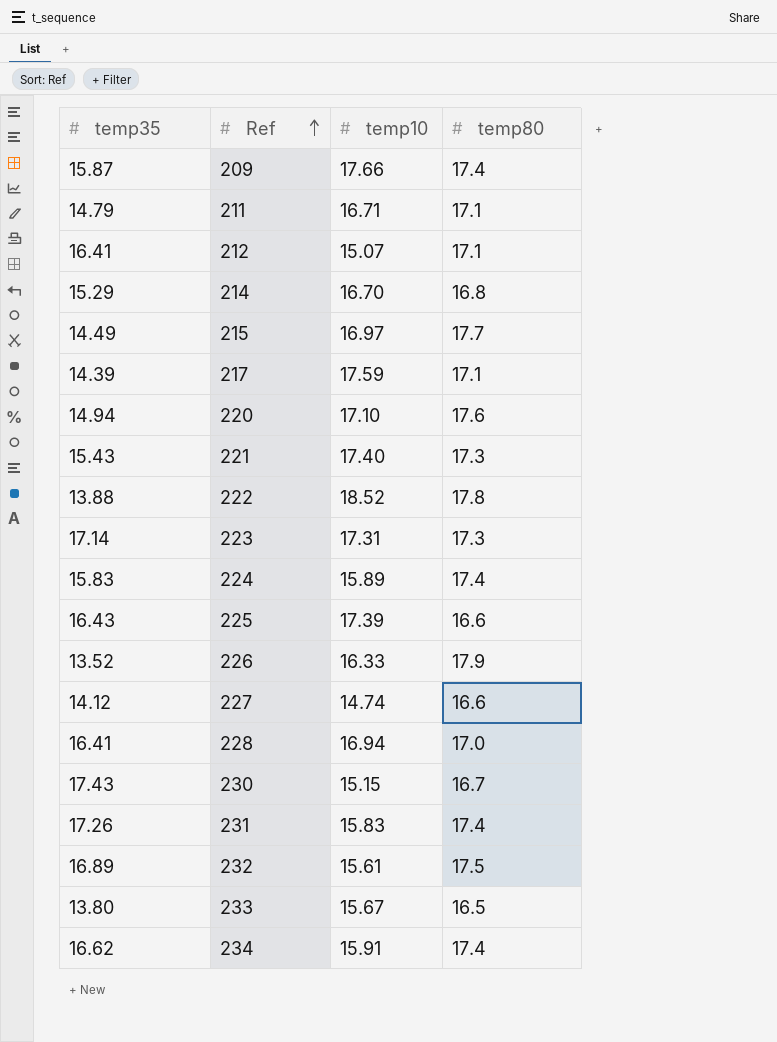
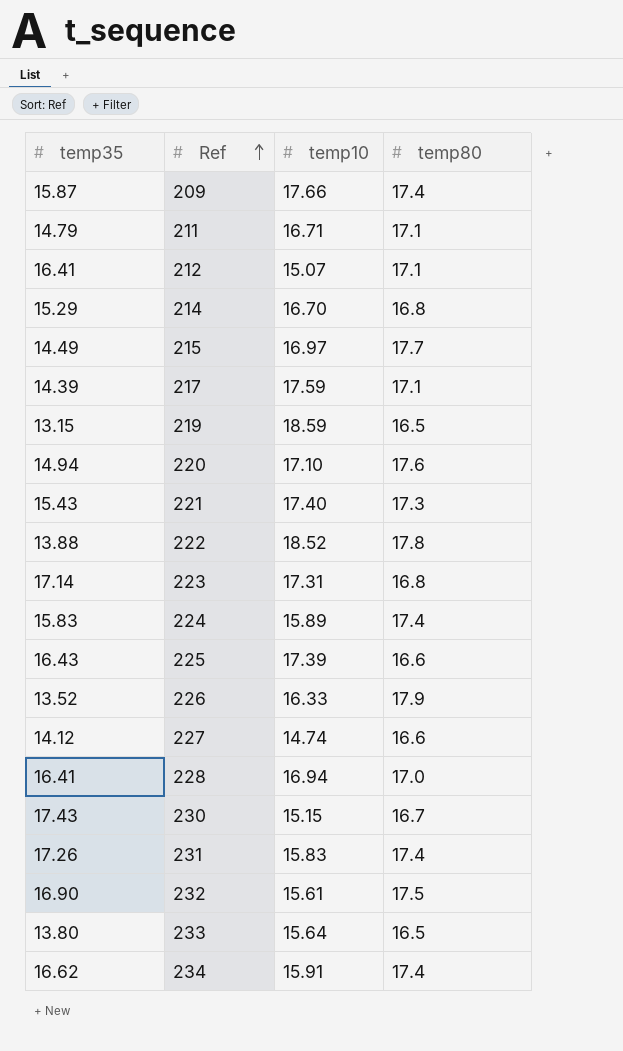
row 219: none -> 13.15 | 18.59 | 16.5
223 | temp80: 17.3 -> 16.8
232 | temp35: 16.89 -> 16.90
233 | temp10: 15.67 -> 15.64

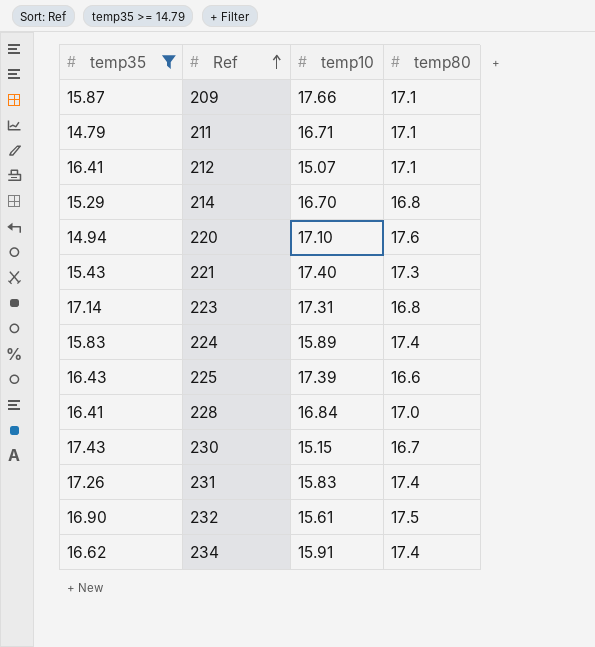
filter: none -> temp35 >= 14.79
209 | temp80: 17.4 -> 17.1
228 | temp10: 16.94 -> 16.84

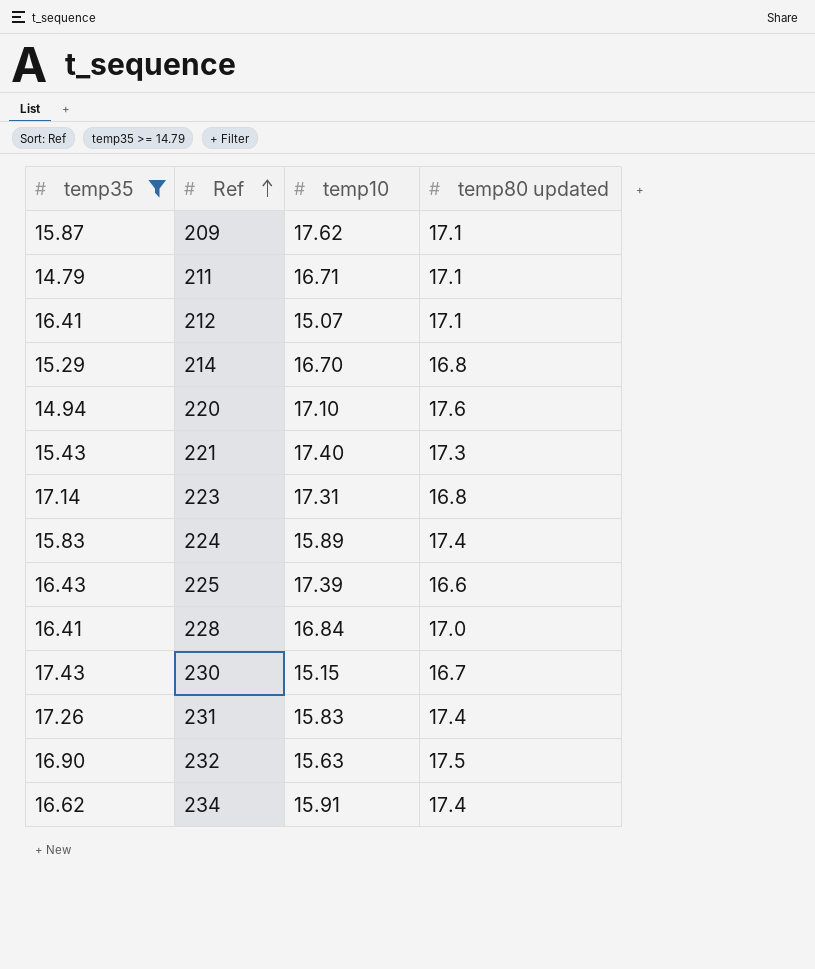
column name: temp80 -> temp80 updated
209 | temp10: 17.66 -> 17.62
232 | temp10: 15.61 -> 15.63

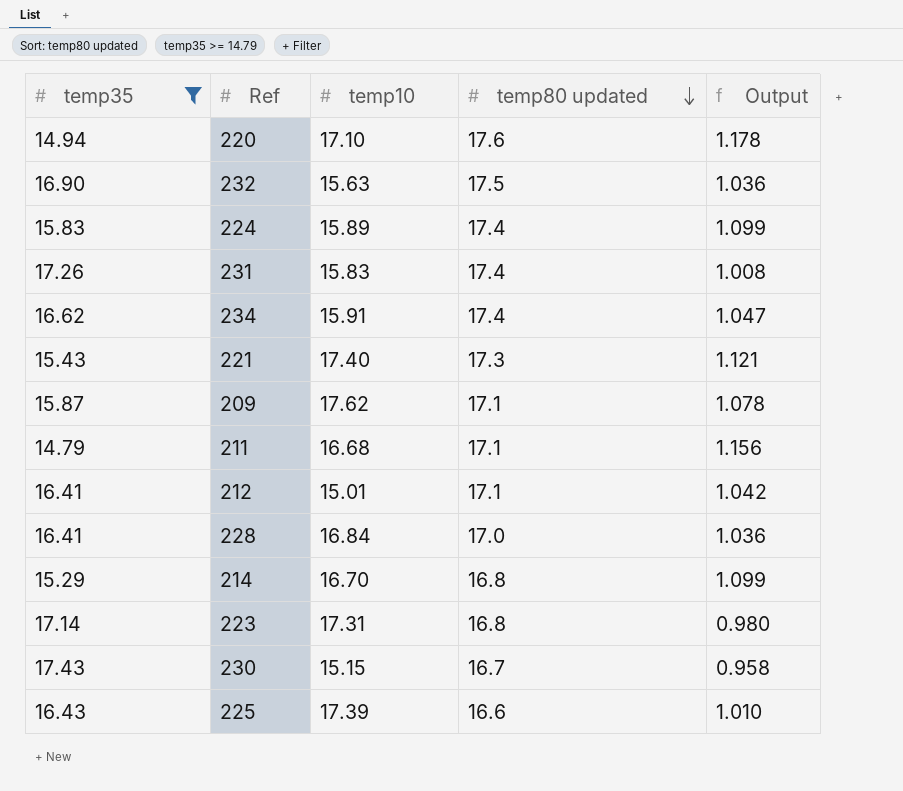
row order: Ref ascending -> temp80 updated descending
column Output | formula: none -> [temp80 updated] / [temp35]
211 | temp10: 16.71 -> 16.68
212 | temp10: 15.07 -> 15.01

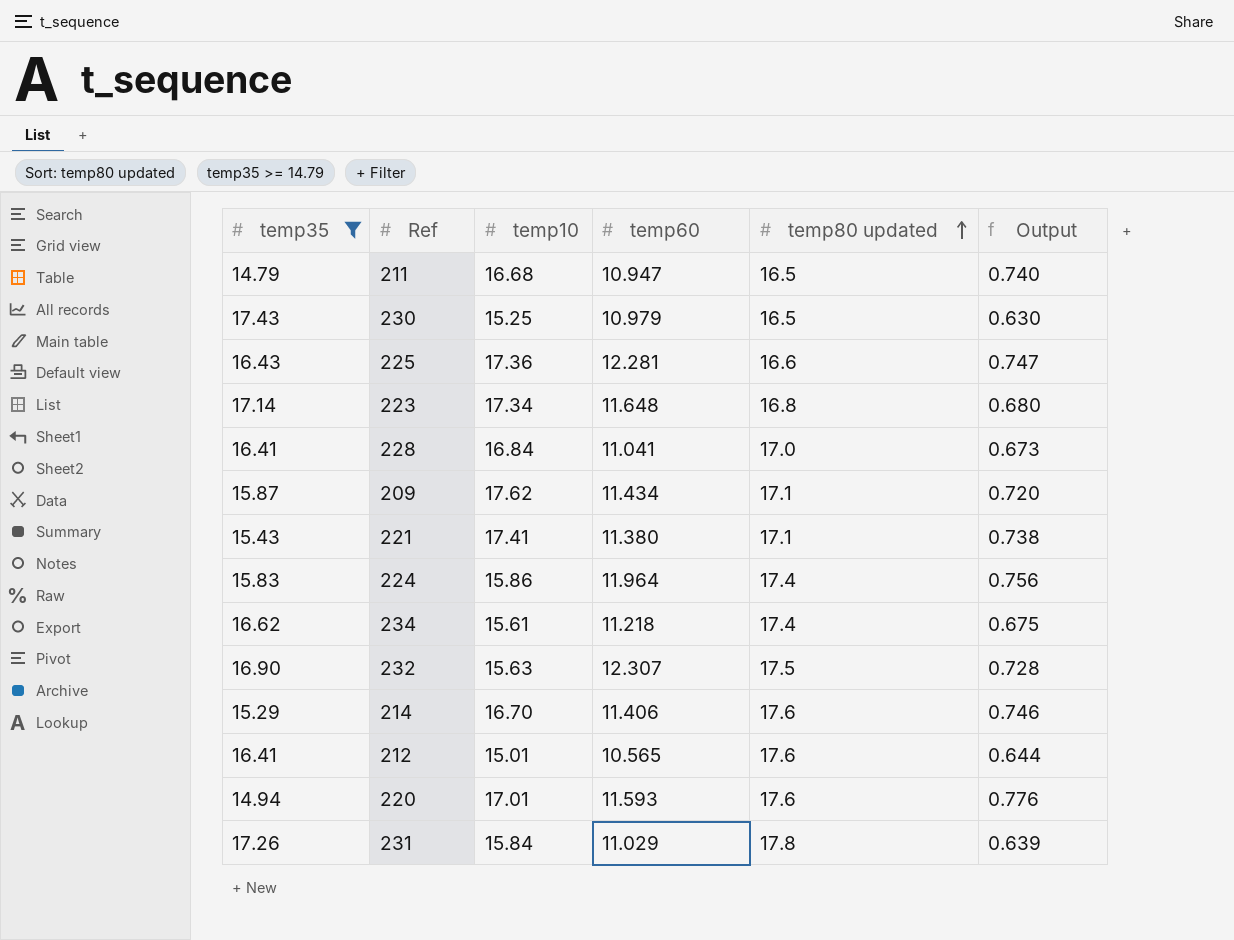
row order: temp80 updated descending -> temp80 updated ascending
column temp60 | position: none -> 4
column Output | formula: [temp80 updated] / [temp35] -> [temp60] / [temp35]
211 | temp80 updated: 17.1 -> 16.5
230 | temp10: 15.15 -> 15.25
230 | temp80 updated: 16.7 -> 16.5
225 | temp10: 17.39 -> 17.36
223 | temp10: 17.31 -> 17.34
221 | temp10: 17.40 -> 17.41
221 | temp80 updated: 17.3 -> 17.1
224 | temp10: 15.89 -> 15.86
234 | temp10: 15.91 -> 15.61
214 | temp80 updated: 16.8 -> 17.6
212 | temp80 updated: 17.1 -> 17.6
220 | temp10: 17.10 -> 17.01
231 | temp10: 15.83 -> 15.84
231 | temp80 updated: 17.4 -> 17.8

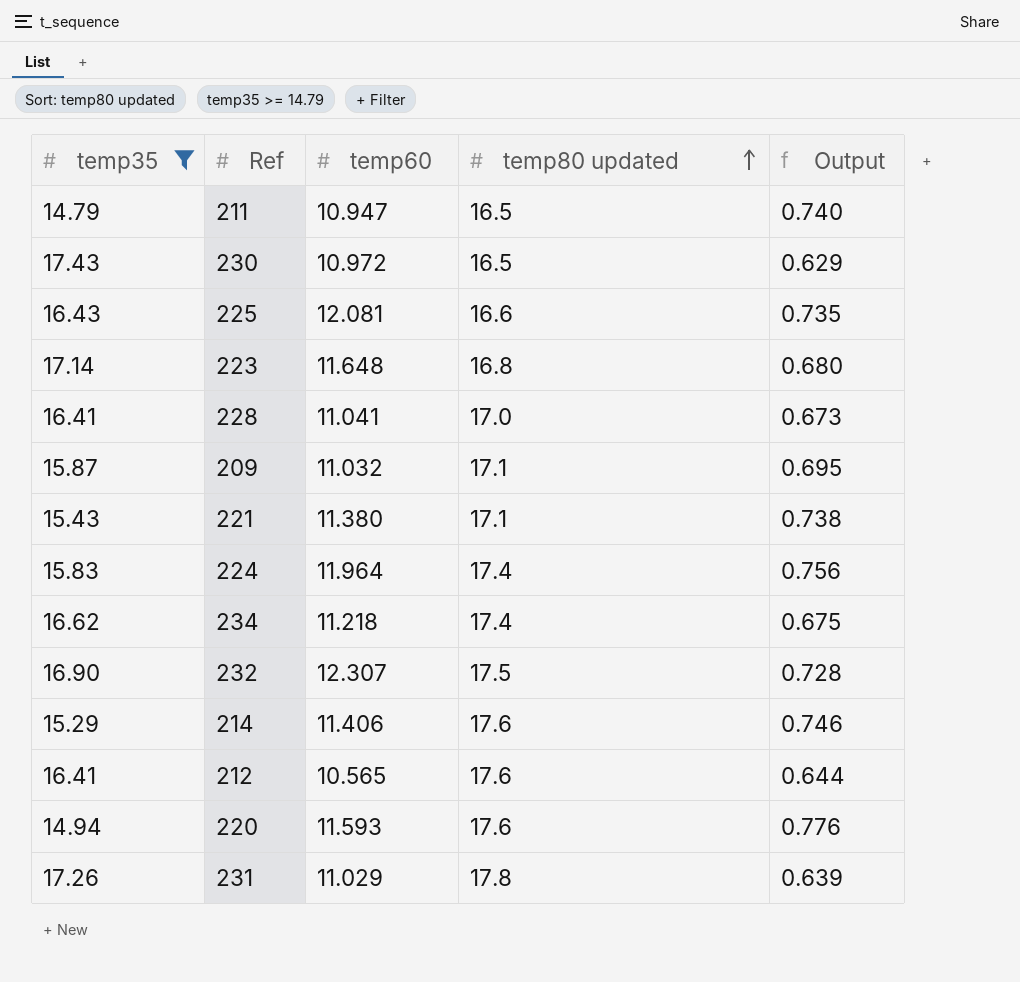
column temp10 | position: 3 -> none
230 | temp60: 10.979 -> 10.972
230 | Output: 0.630 -> 0.629
225 | temp60: 12.281 -> 12.081
225 | Output: 0.747 -> 0.735
209 | temp60: 11.434 -> 11.032
209 | Output: 0.720 -> 0.695

